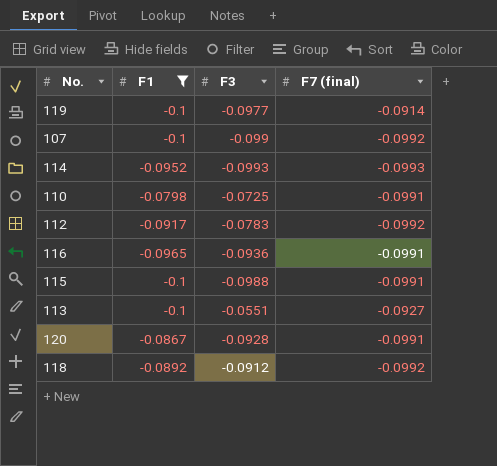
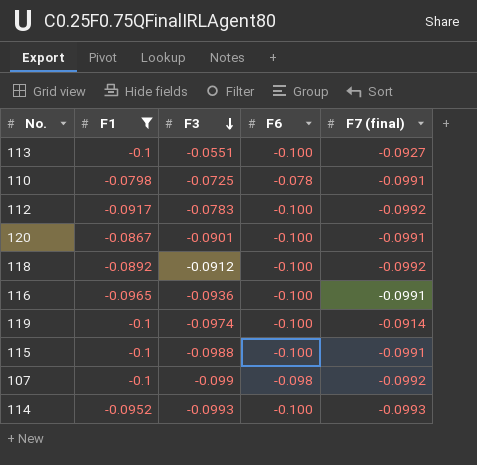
row order: none -> F3 descending
column F6 | position: none -> 4
120 | F3: -0.0928 -> -0.0901
119 | F3: -0.0977 -> -0.0974

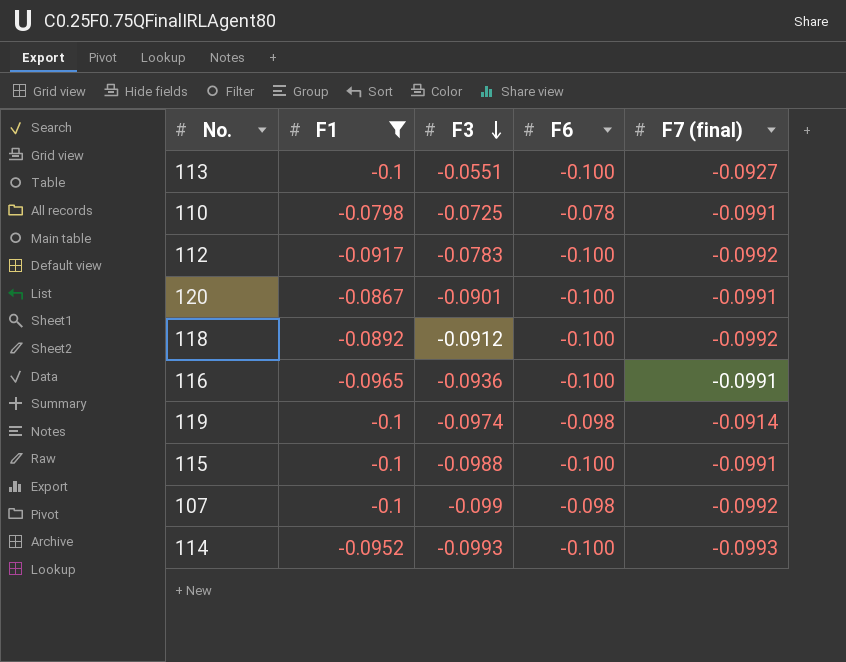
119 | F6: -0.100 -> -0.098

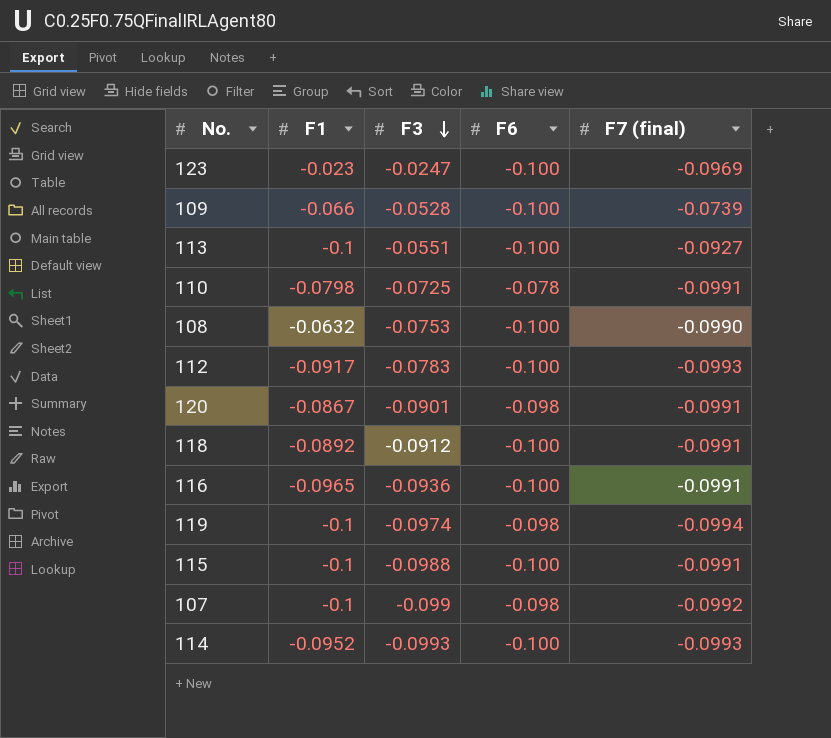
filter: F1 <= -0.0798 -> none
112 | F7 (final): -0.0992 -> -0.0993
120 | F6: -0.100 -> -0.098
118 | F7 (final): -0.0992 -> -0.0991
119 | F7 (final): -0.0914 -> -0.0994

